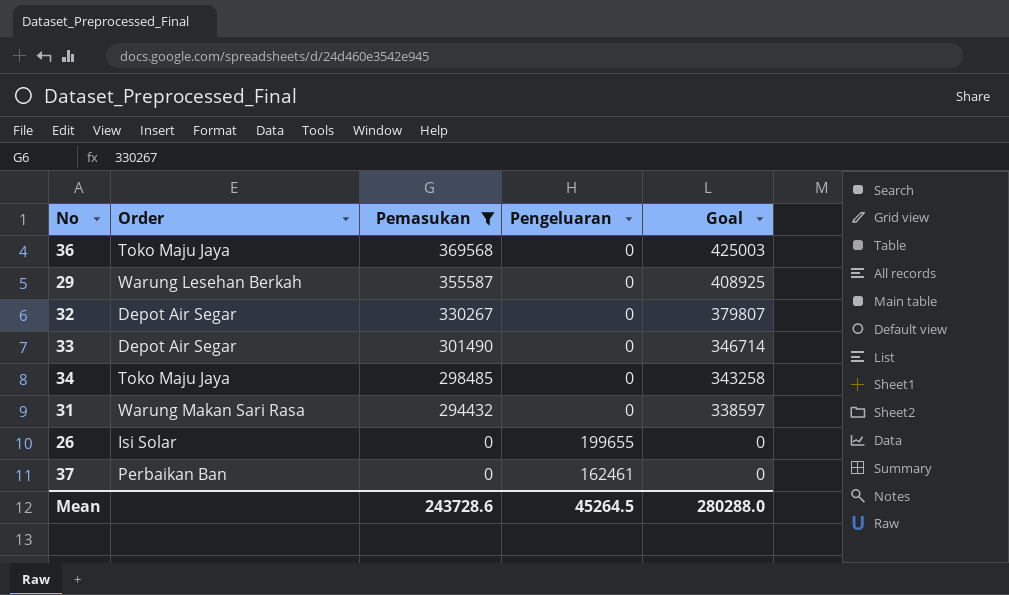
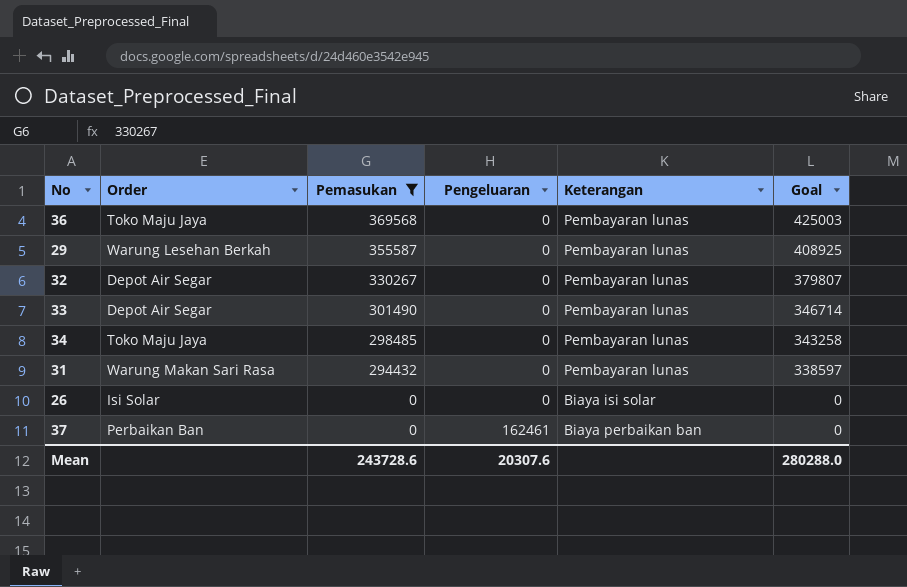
column Keterangan | position: none -> 5
26 | Pengeluaran: 199655 -> 0
Mean | Pengeluaran: 45264.5 -> 20307.6

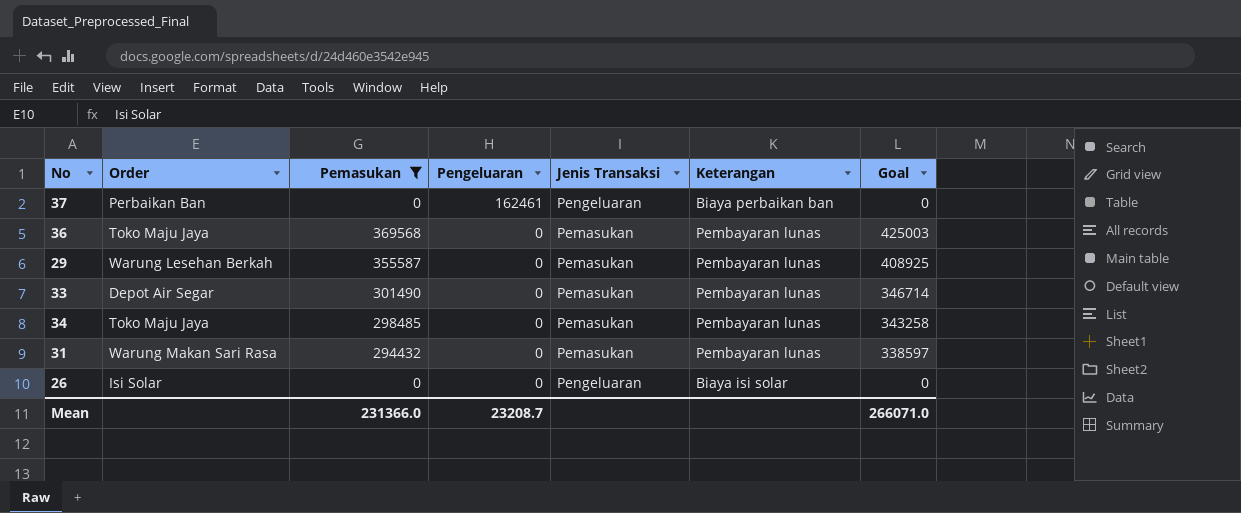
row order: Pemasukan descending -> Pengeluaran descending
column Jenis Transaksi | position: none -> 5
row 32: Depot Air Segar | 330267 | 0 | Pembayaran lunas | 379807 -> none
Mean | Pemasukan: 243728.6 -> 231366.0
Mean | Pengeluaran: 20307.6 -> 23208.7
Mean | Goal: 280288.0 -> 266071.0

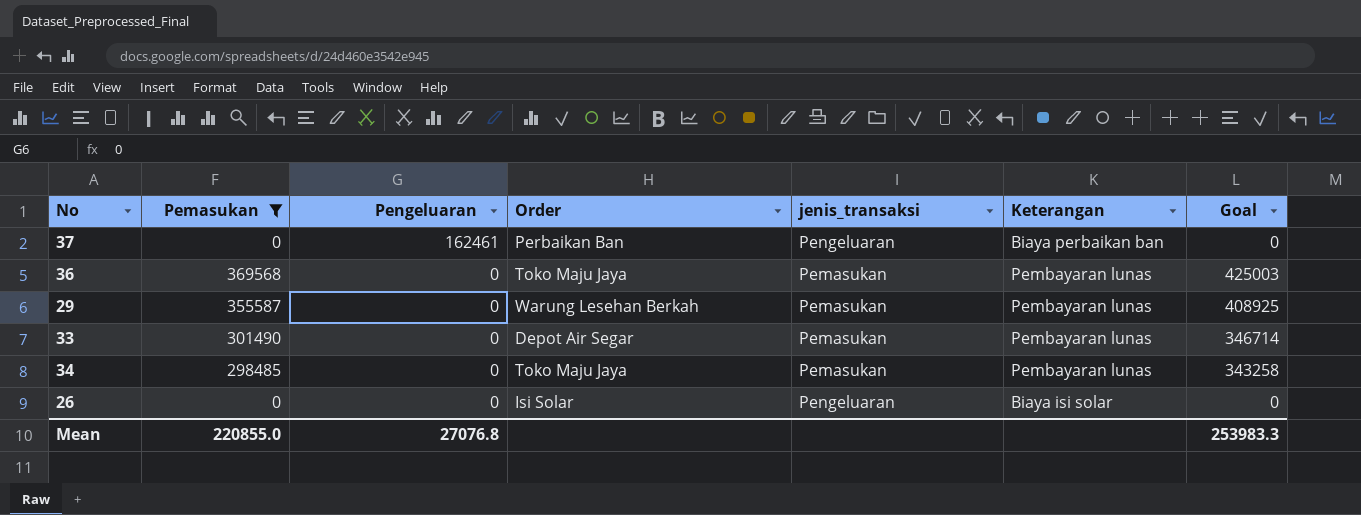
column Order | position: 2 -> 4
column name: Jenis Transaksi -> jenis_transaksi
row 31: Warung Makan Sari Rasa | 294432 | 0 | Pemasukan | Pembayaran lunas | 338597 -> none
Mean | Pemasukan: 231366.0 -> 220855.0
Mean | Pengeluaran: 23208.7 -> 27076.8
Mean | Goal: 266071.0 -> 253983.3

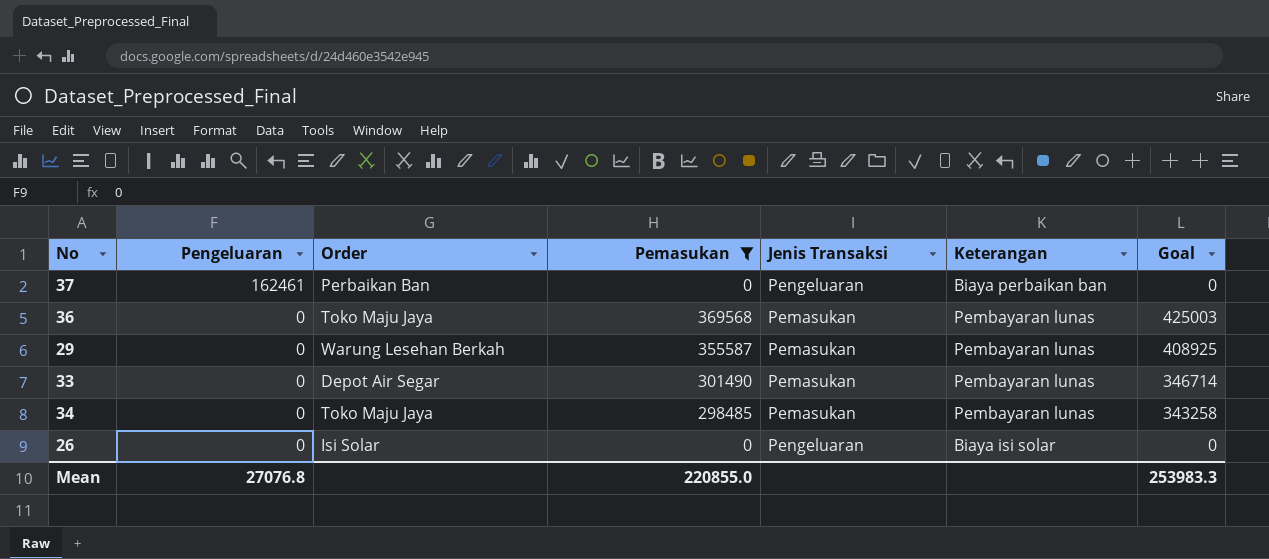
column Pemasukan | position: 2 -> 4
column name: jenis_transaksi -> Jenis Transaksi

